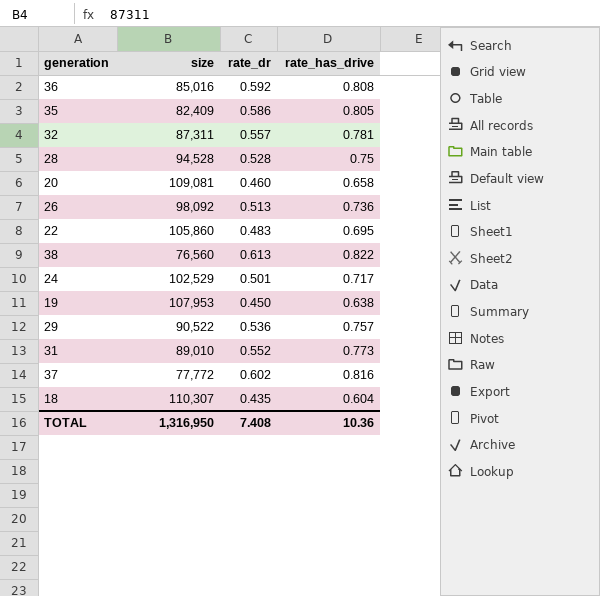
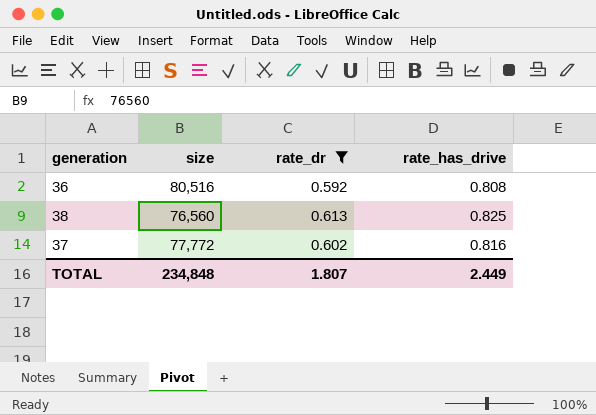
filter: none -> rate_dr >= 0.592
36 | size: 85,016 -> 80,516
38 | rate_has_drive: 0.822 -> 0.825
TOTAL | size: 1,316,950 -> 234,848
TOTAL | rate_dr: 7.408 -> 1.807
TOTAL | rate_has_drive: 10.36 -> 2.449

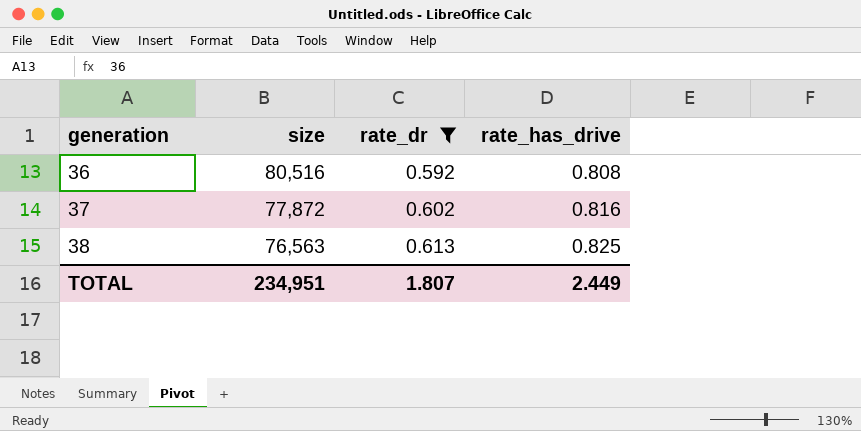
row order: none -> generation ascending
37 | size: 77,772 -> 77,872
38 | size: 76,560 -> 76,563
TOTAL | size: 234,848 -> 234,951

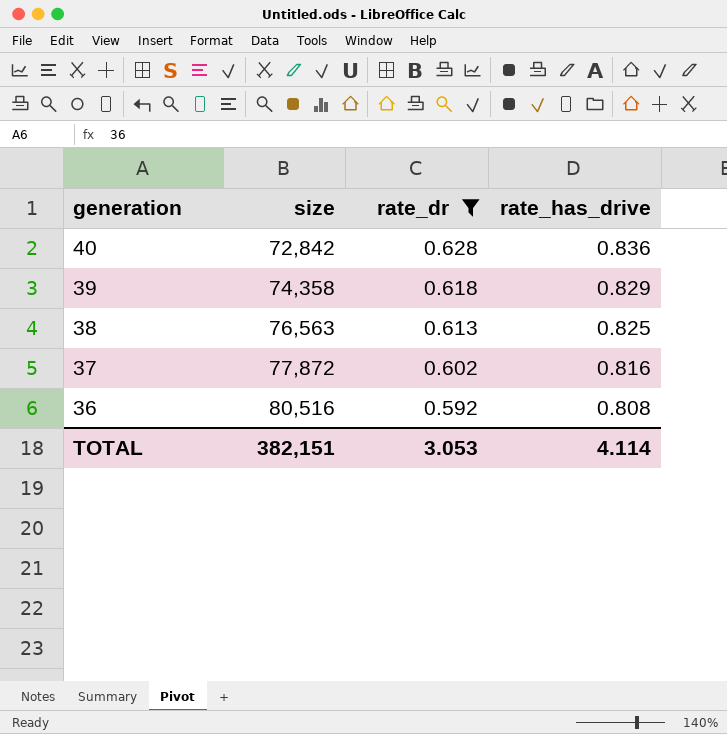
row order: generation ascending -> generation descending
row 40: none -> 72,842 | 0.628 | 0.836
row 39: none -> 74,358 | 0.618 | 0.829
TOTAL | size: 234,951 -> 382,151
TOTAL | rate_dr: 1.807 -> 3.053
TOTAL | rate_has_drive: 2.449 -> 4.114

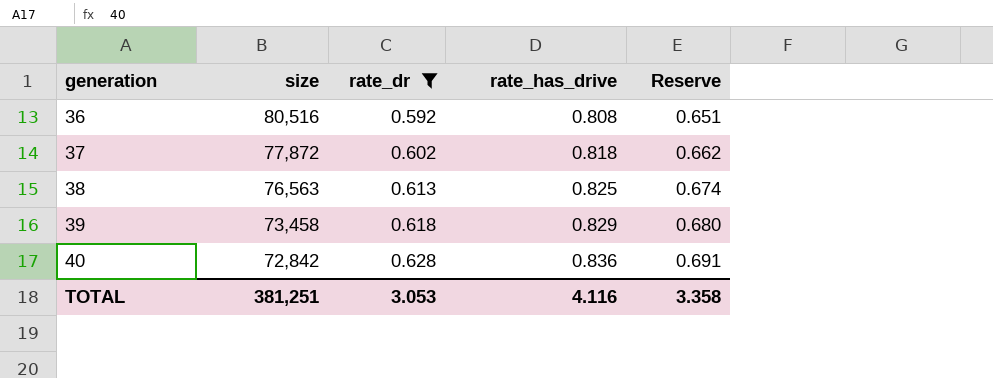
row order: generation descending -> generation ascending
column Reserve | formula: none -> [rate_dr] * 1.1
37 | rate_has_drive: 0.816 -> 0.818
39 | size: 74,358 -> 73,458
TOTAL | size: 382,151 -> 381,251
TOTAL | rate_has_drive: 4.114 -> 4.116

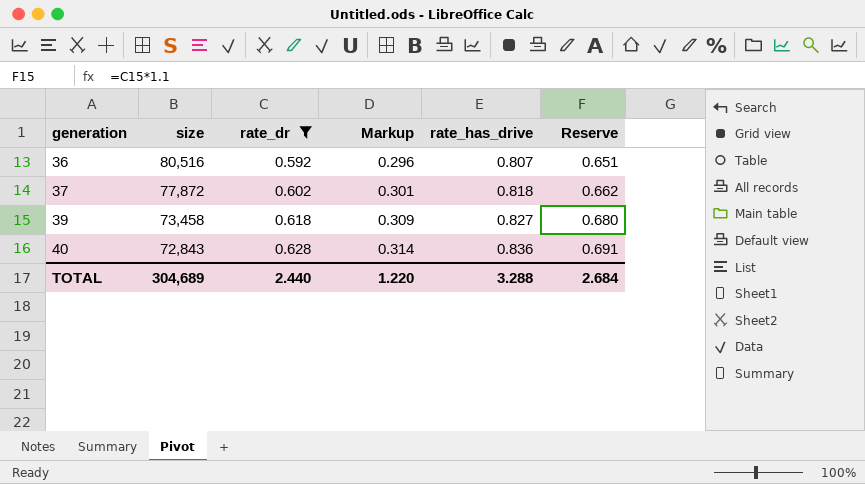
column Markup | formula: none -> [rate_dr] * 0.5
row 38: 76,563 | 0.613 | 0.825 | 0.674 -> none
36 | rate_has_drive: 0.808 -> 0.807
39 | rate_has_drive: 0.829 -> 0.827
40 | size: 72,842 -> 72,843
TOTAL | size: 381,251 -> 304,689
TOTAL | rate_dr: 3.053 -> 2.440
TOTAL | rate_has_drive: 4.116 -> 3.288
TOTAL | Reserve: 3.358 -> 2.684

